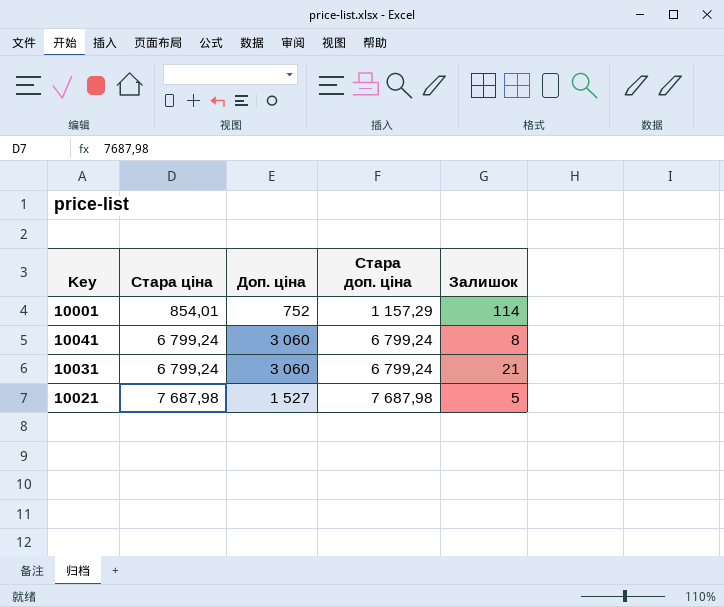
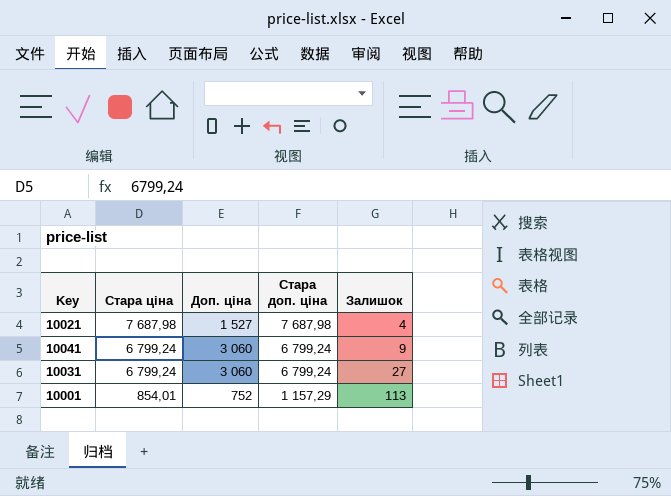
row order: Стара ціна ascending -> Стара ціна descending
10021 | Залишок: 5 -> 4
10041 | Залишок: 8 -> 9
10031 | Залишок: 21 -> 27
10001 | Залишок: 114 -> 113

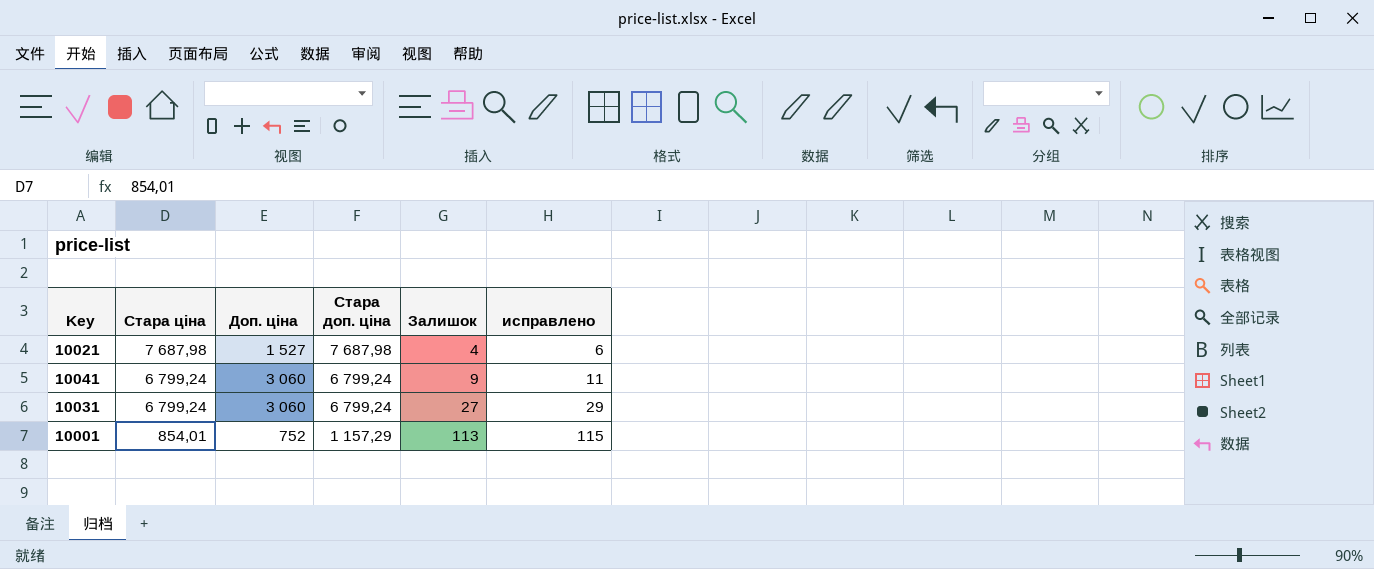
column исправлено | formula: none -> [Залишок] + 2

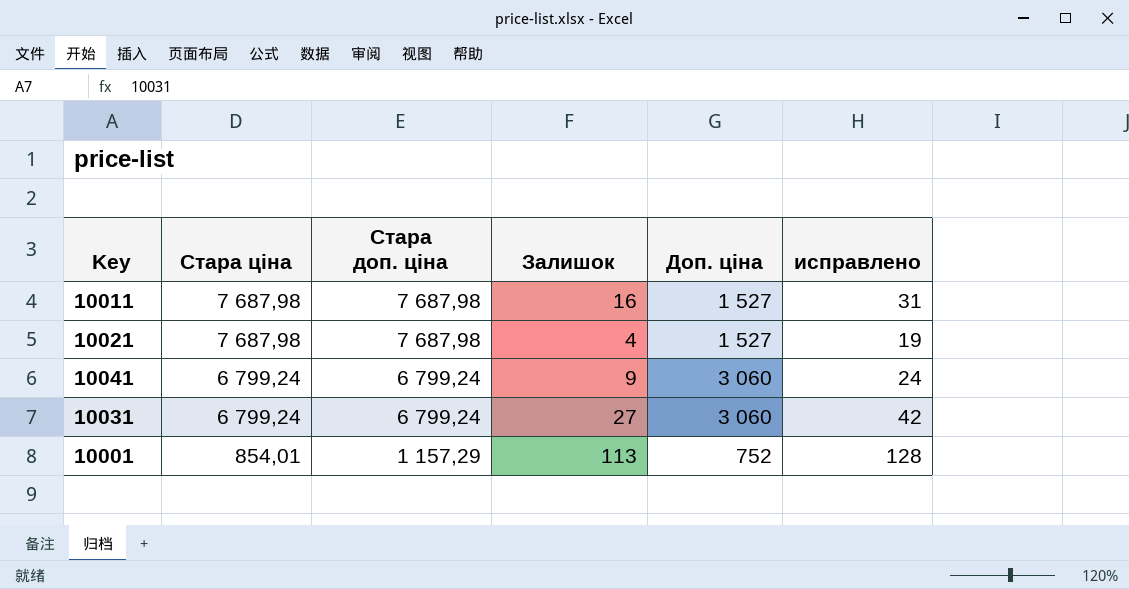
column Доп. ціна | position: 3 -> 5
column исправлено | formula: [Залишок] + 2 -> [Залишок] + 15
row 10011: none -> 7 687,98 | 7 687,98 | 16 | 1 527 | 31

